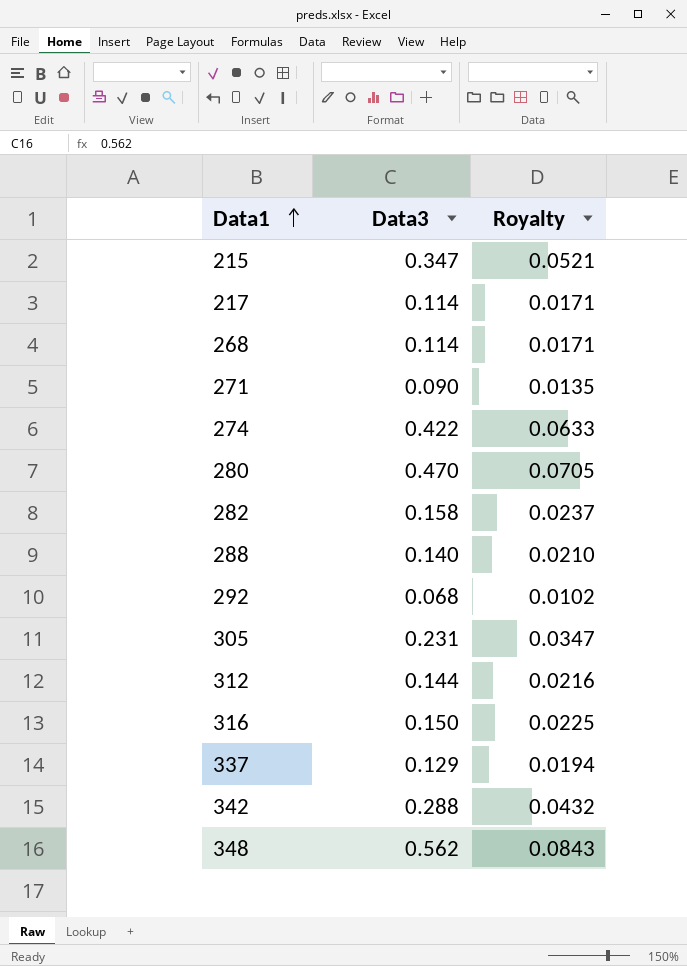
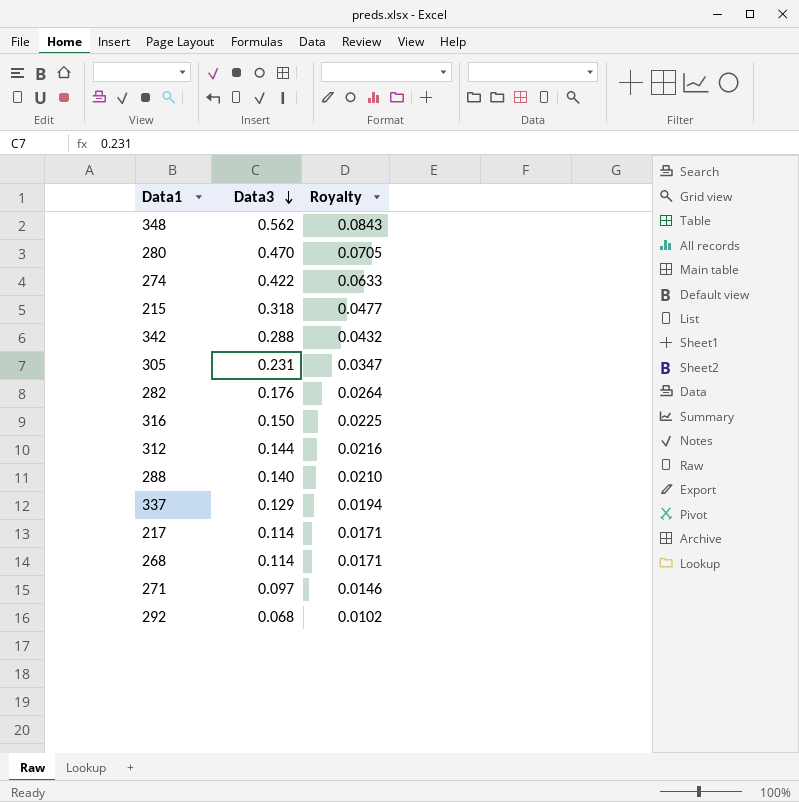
row order: Data1 ascending -> Data3 descending
215 | Data3: 0.347 -> 0.318
215 | Royalty: 0.0521 -> 0.0477
282 | Data3: 0.158 -> 0.176
282 | Royalty: 0.0237 -> 0.0264
271 | Data3: 0.090 -> 0.097
271 | Royalty: 0.0135 -> 0.0146

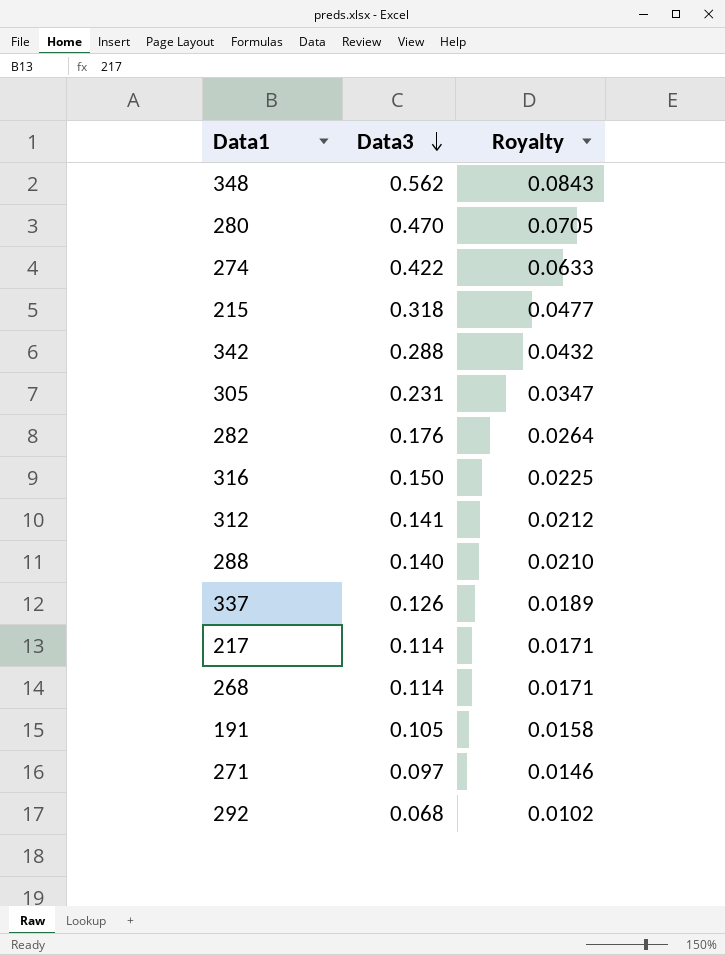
312 | Data3: 0.144 -> 0.141
312 | Royalty: 0.0216 -> 0.0212
337 | Data3: 0.129 -> 0.126
337 | Royalty: 0.0194 -> 0.0189
row 191: none -> 0.105 | 0.0158

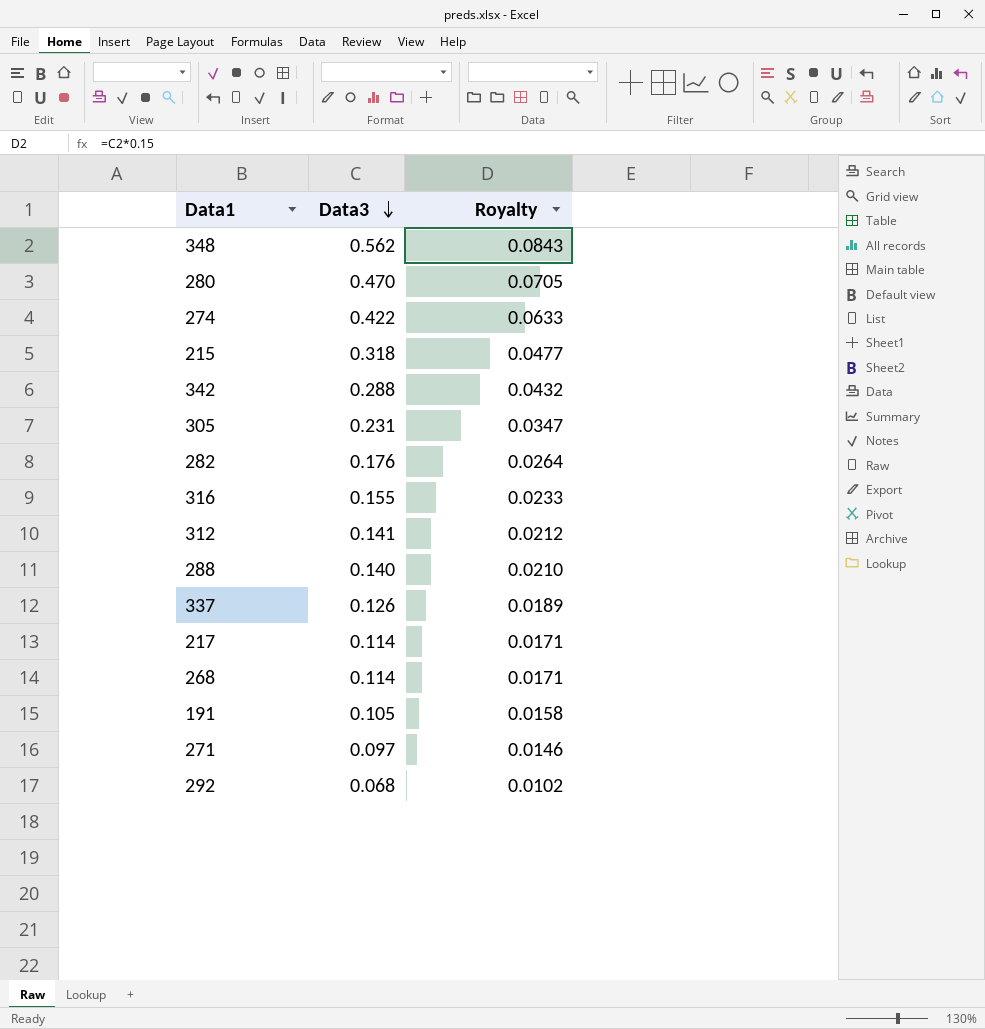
316 | Data3: 0.150 -> 0.155
316 | Royalty: 0.0225 -> 0.0233

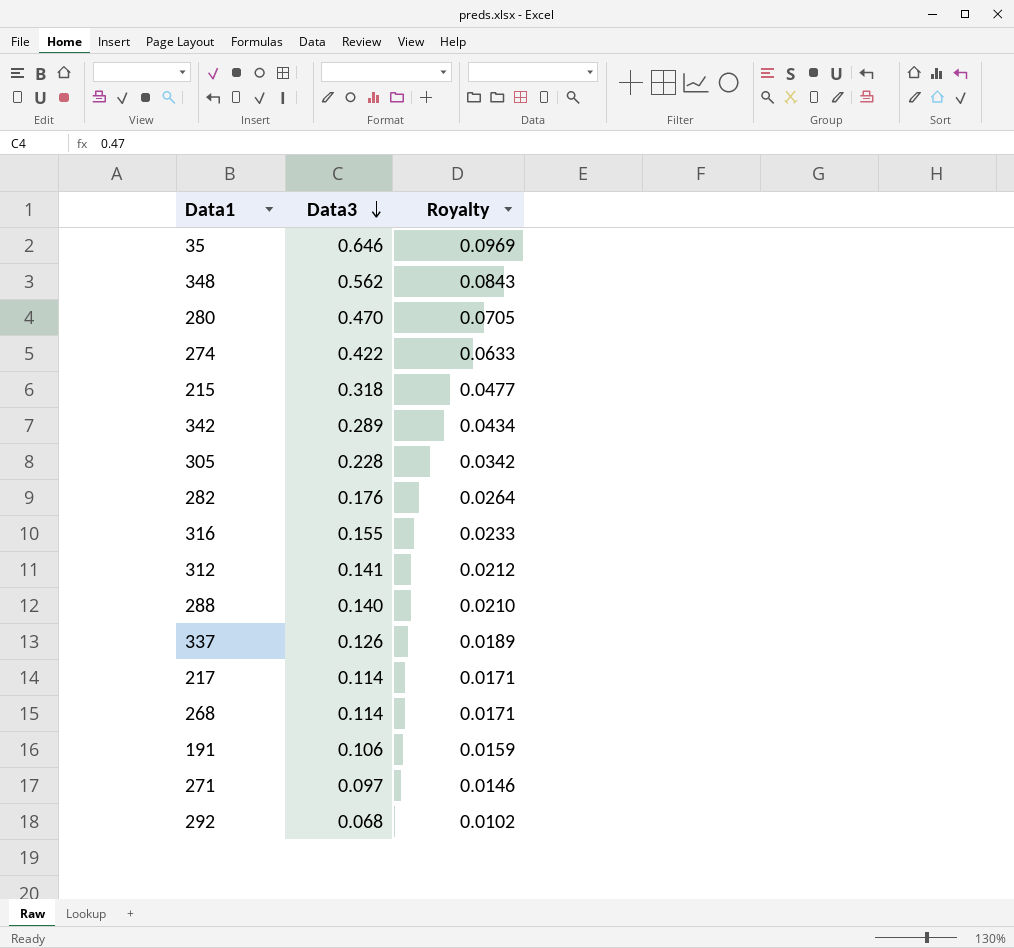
row 35: none -> 0.646 | 0.0969
342 | Data3: 0.288 -> 0.289
342 | Royalty: 0.0432 -> 0.0434
305 | Data3: 0.231 -> 0.228
305 | Royalty: 0.0347 -> 0.0342
191 | Data3: 0.105 -> 0.106
191 | Royalty: 0.0158 -> 0.0159

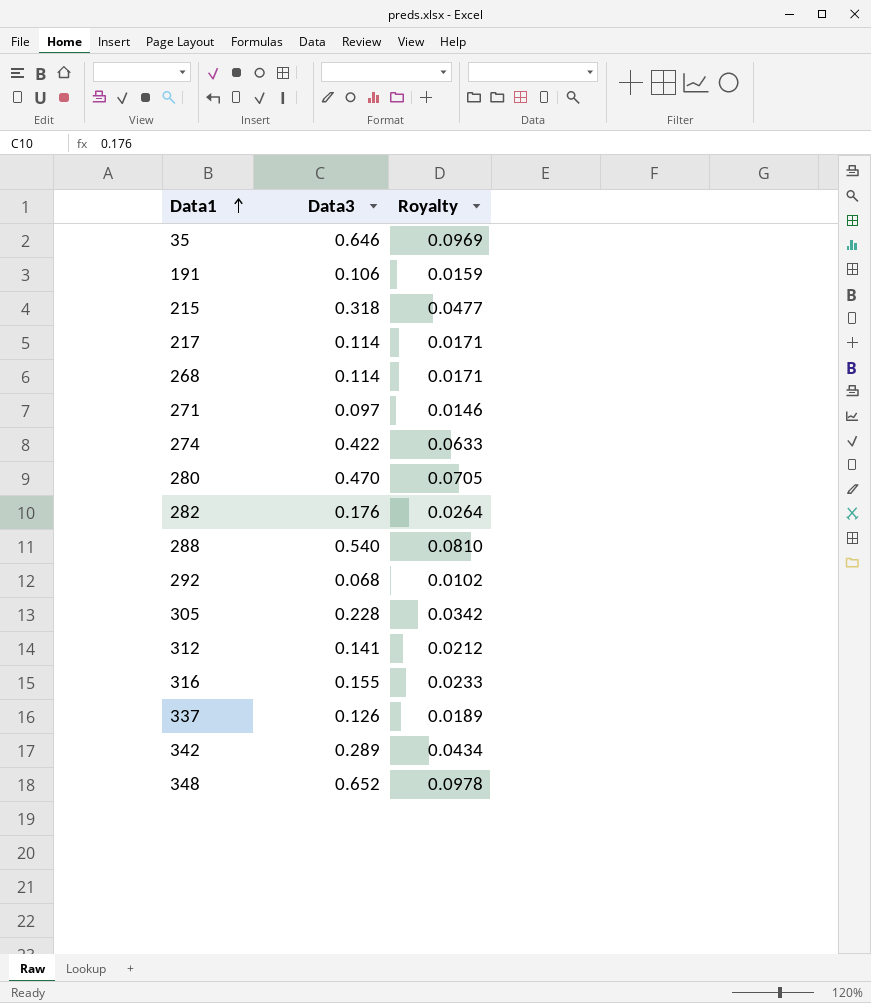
row order: Data3 descending -> Data1 ascending
288 | Data3: 0.140 -> 0.540
288 | Royalty: 0.0210 -> 0.0810
348 | Data3: 0.562 -> 0.652
348 | Royalty: 0.0843 -> 0.0978

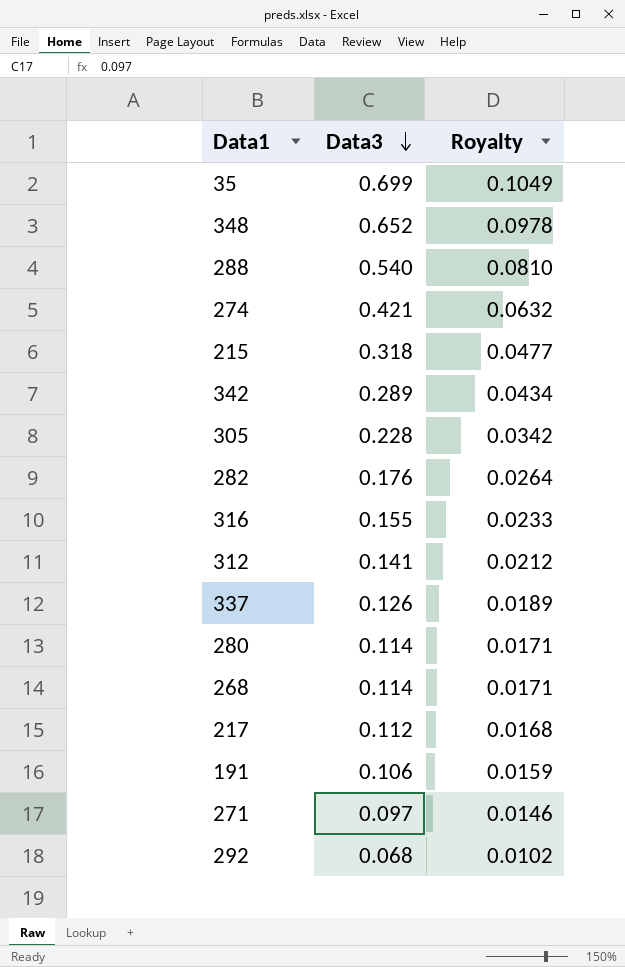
row order: Data1 ascending -> Data3 descending
35 | Data3: 0.646 -> 0.699
35 | Royalty: 0.0969 -> 0.1049
274 | Data3: 0.422 -> 0.421
274 | Royalty: 0.0633 -> 0.0632
280 | Data3: 0.470 -> 0.114
280 | Royalty: 0.0705 -> 0.0171
217 | Data3: 0.114 -> 0.112
217 | Royalty: 0.0171 -> 0.0168

